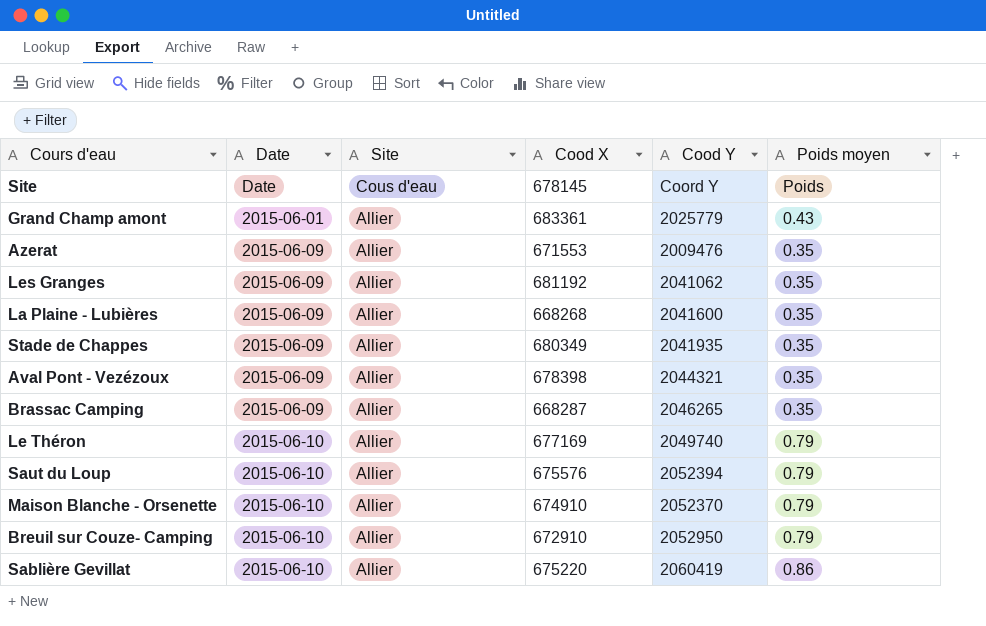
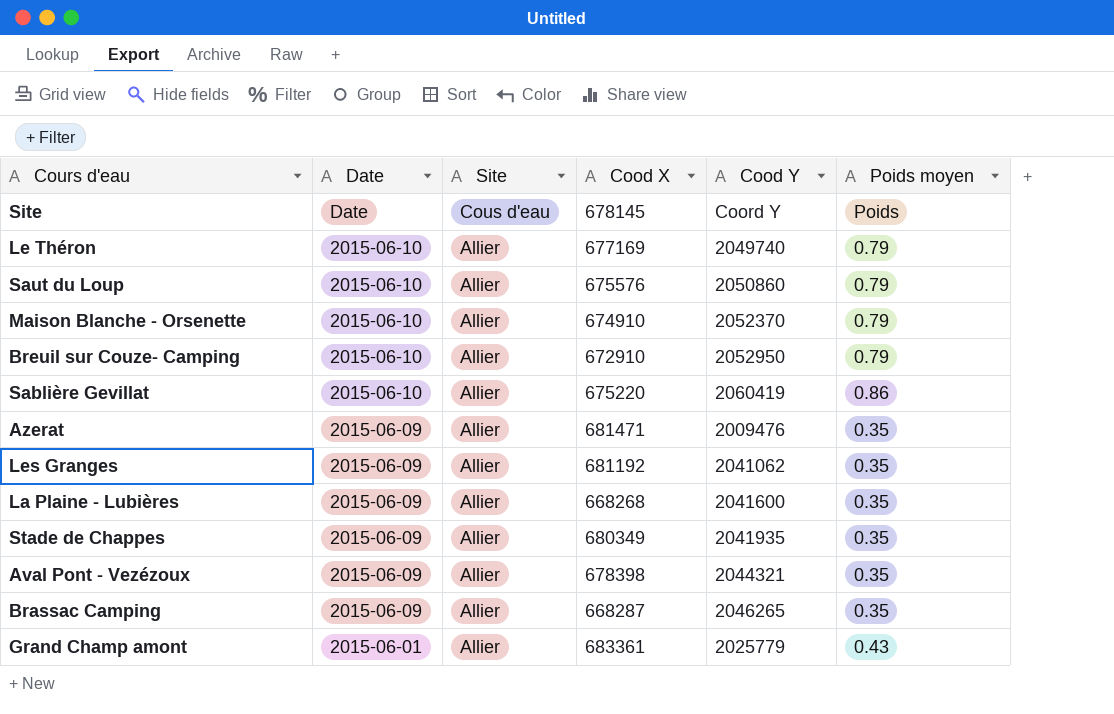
row order: Site descending -> Date descending
Saut du Loup | Cood Y: 2052394 -> 2050860
Azerat | Cood X: 671553 -> 681471

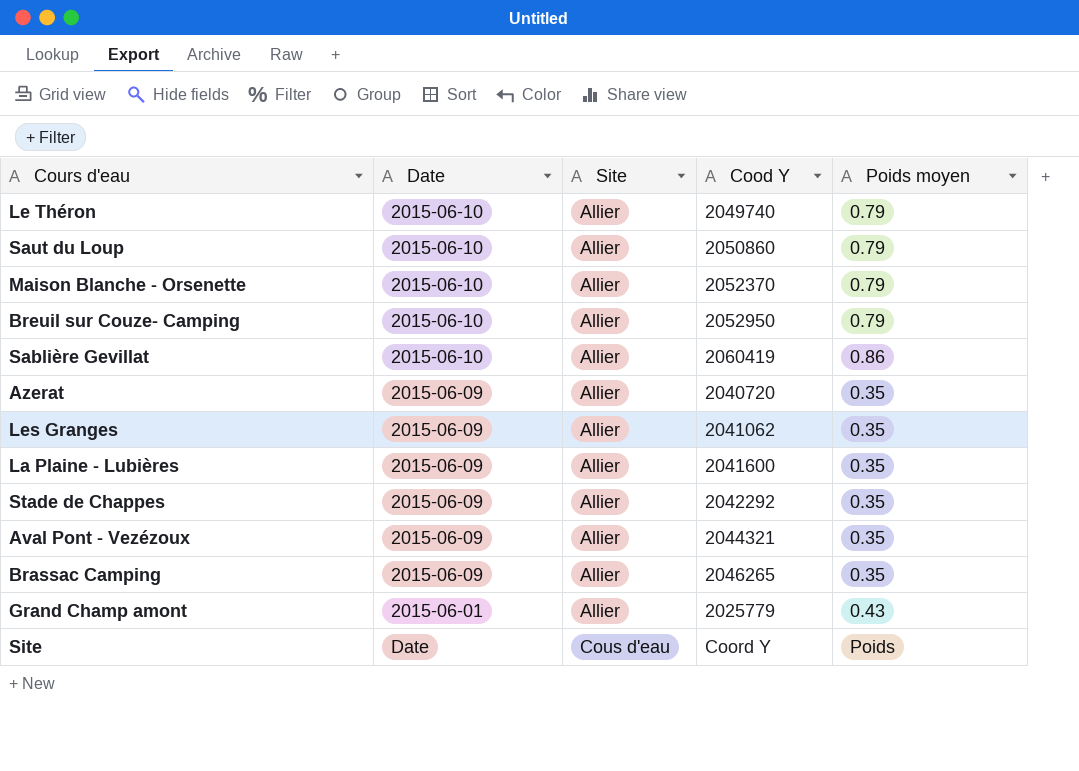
row order: Date descending -> Site ascending
column Cood X | position: 4 -> none
Azerat | Cood Y: 2009476 -> 2040720
Stade de Chappes | Cood Y: 2041935 -> 2042292

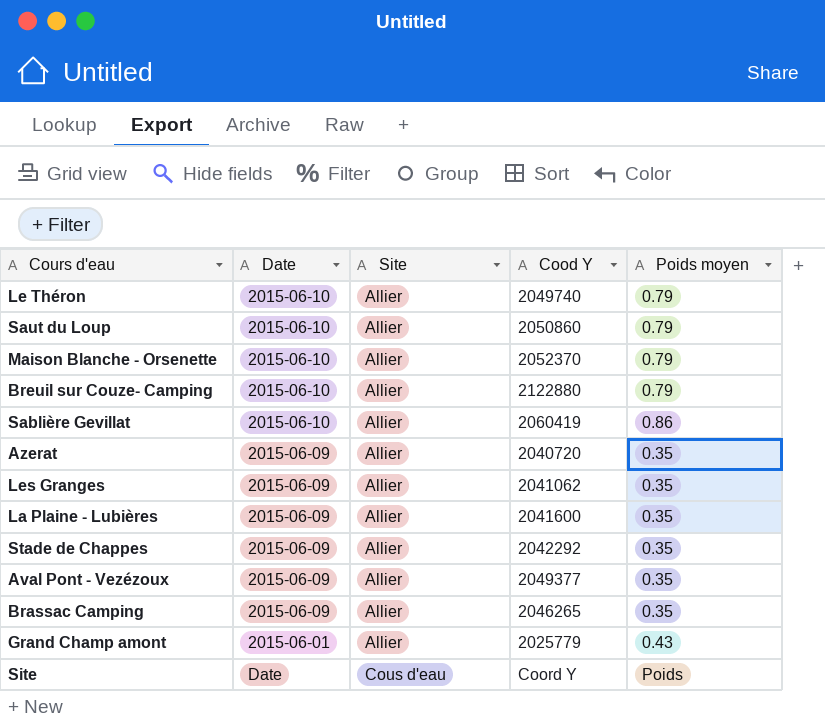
Breuil sur Couze- Camping | Cood Y: 2052950 -> 2122880
Aval Pont - Vezézoux | Cood Y: 2044321 -> 2049377

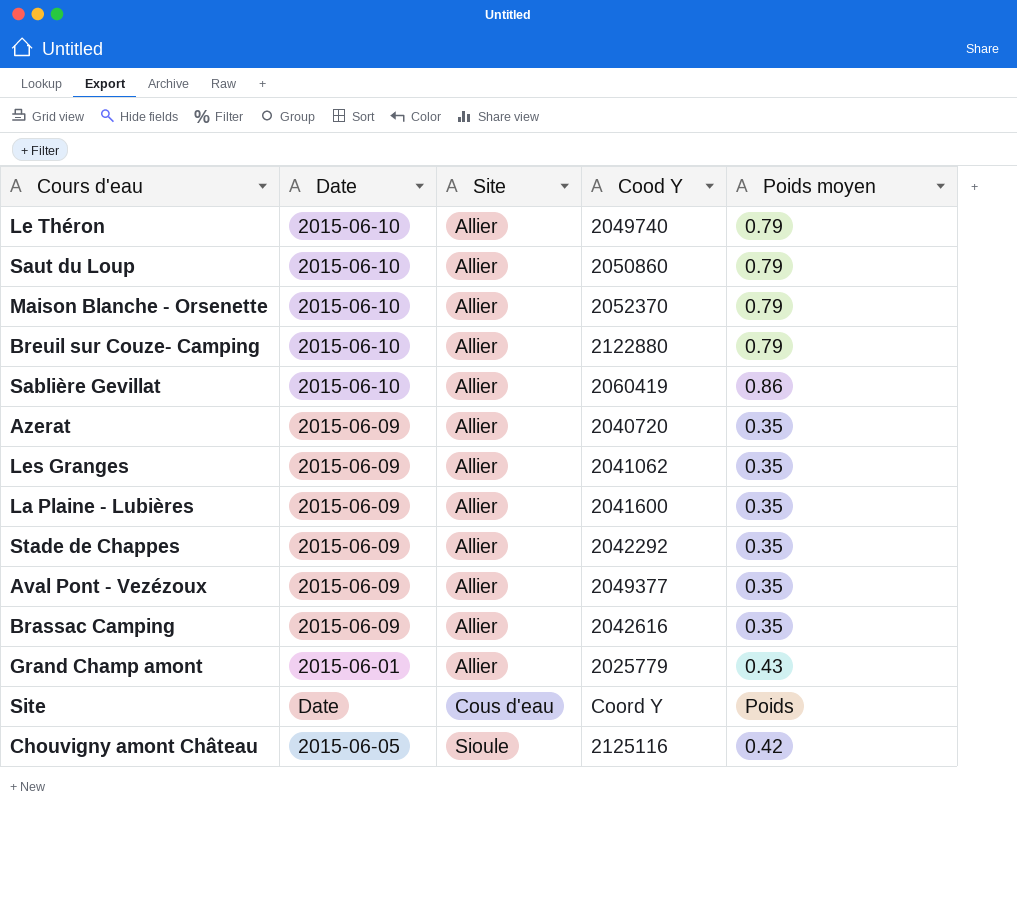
Brassac Camping | Cood Y: 2046265 -> 2042616
row Chouvigny amont Château: none -> 2015-06-05 | Sioule | 2125116 | 0.42

